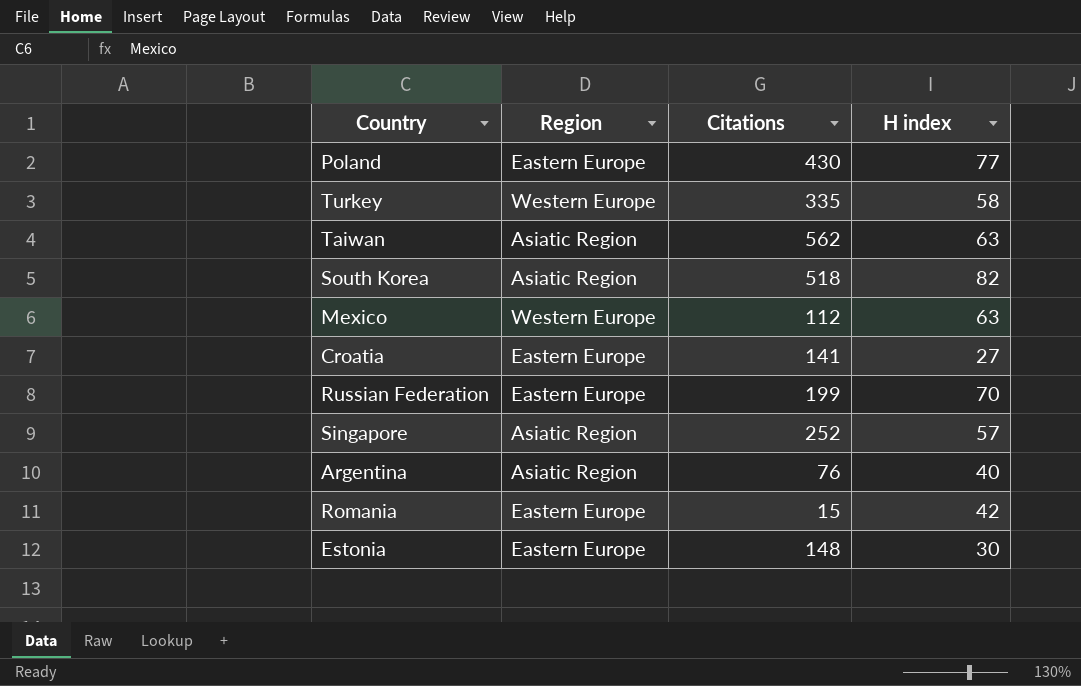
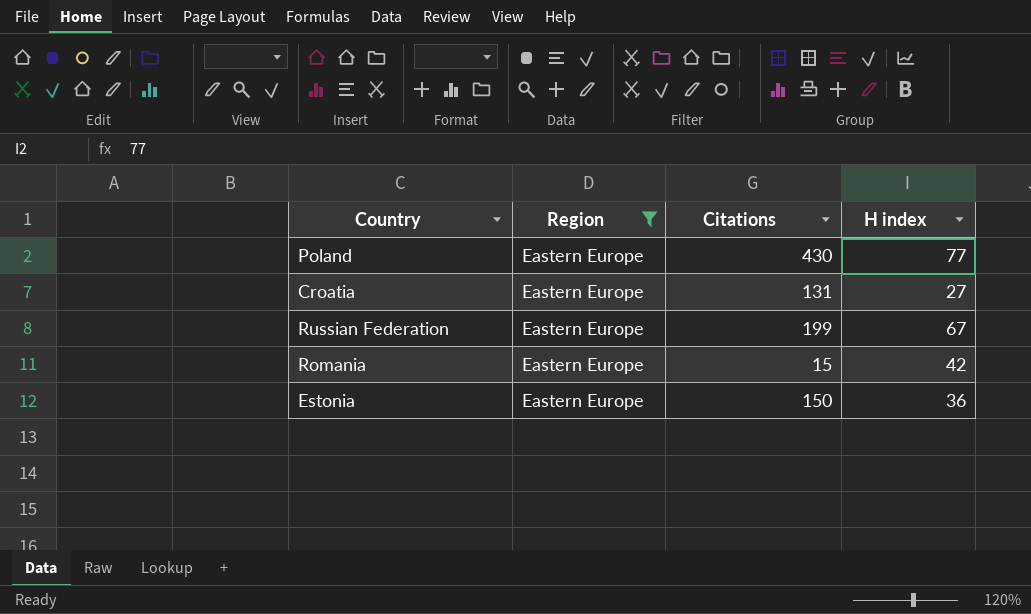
filter: none -> Region = Eastern Europe
Croatia | Citations: 141 -> 131
Russian Federation | H index: 70 -> 67
Estonia | Citations: 148 -> 150
Estonia | H index: 30 -> 36

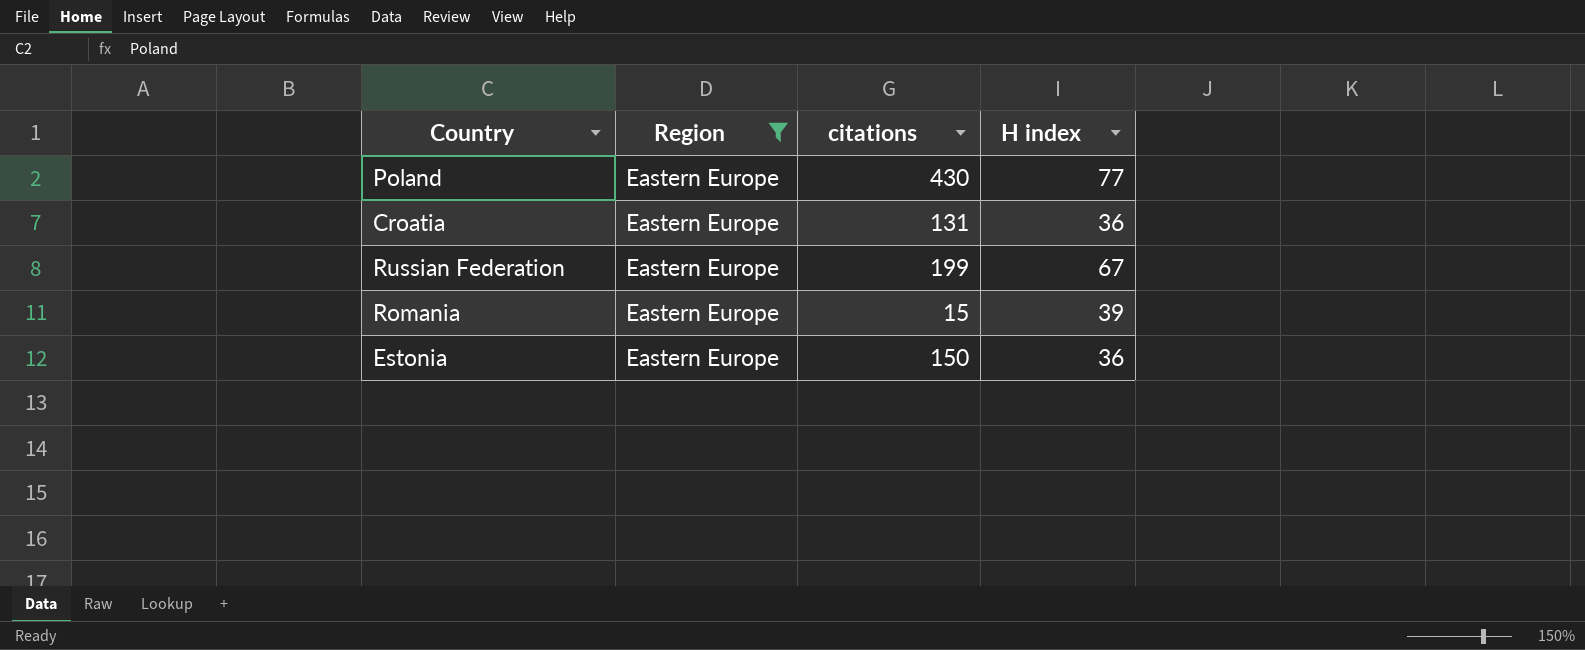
column name: Citations -> citations
Croatia | H index: 27 -> 36
Romania | H index: 42 -> 39

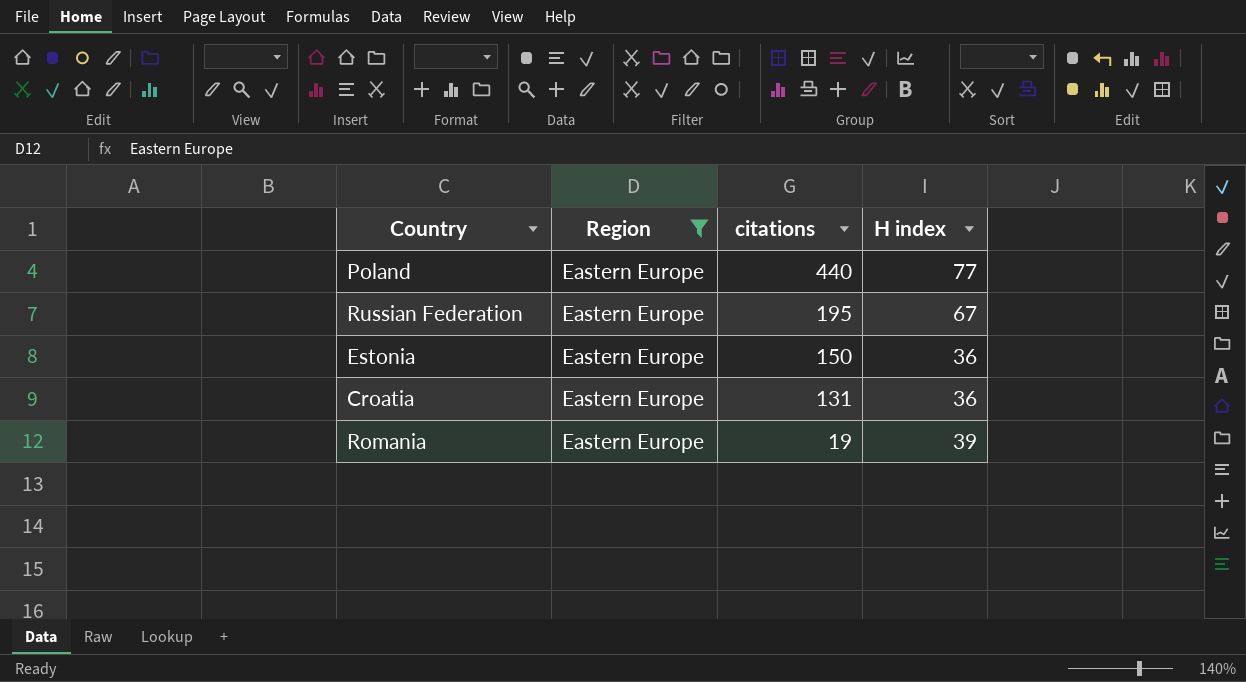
row order: none -> citations descending
Poland | citations: 430 -> 440
Russian Federation | citations: 199 -> 195
Romania | citations: 15 -> 19

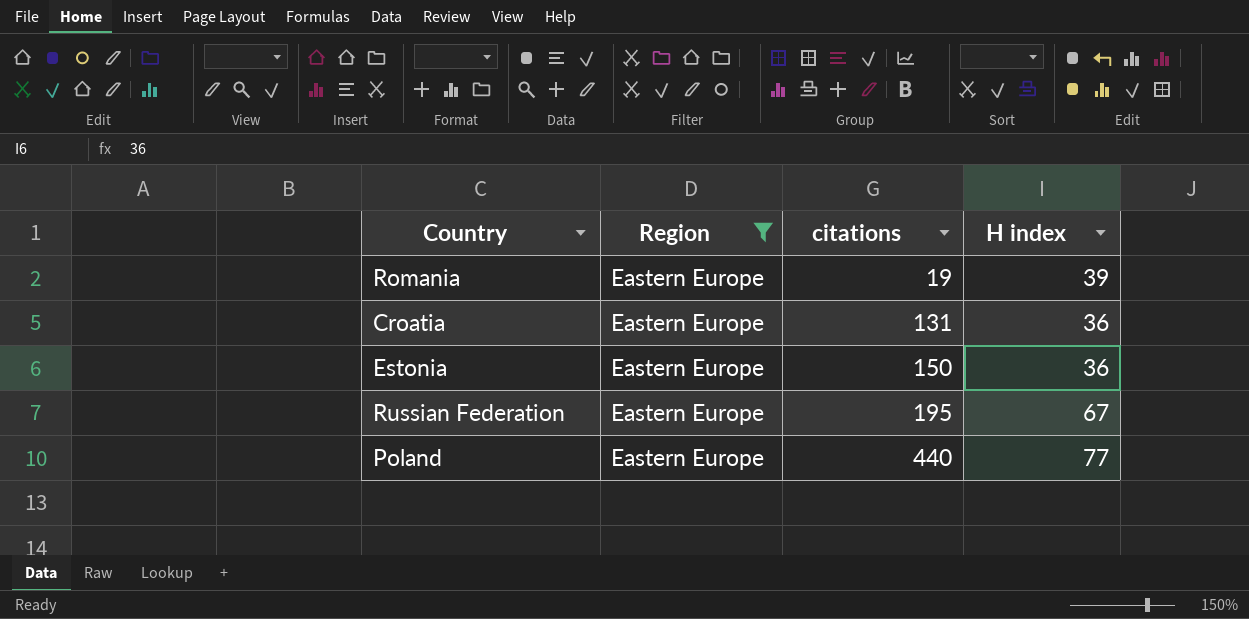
row order: citations descending -> citations ascending

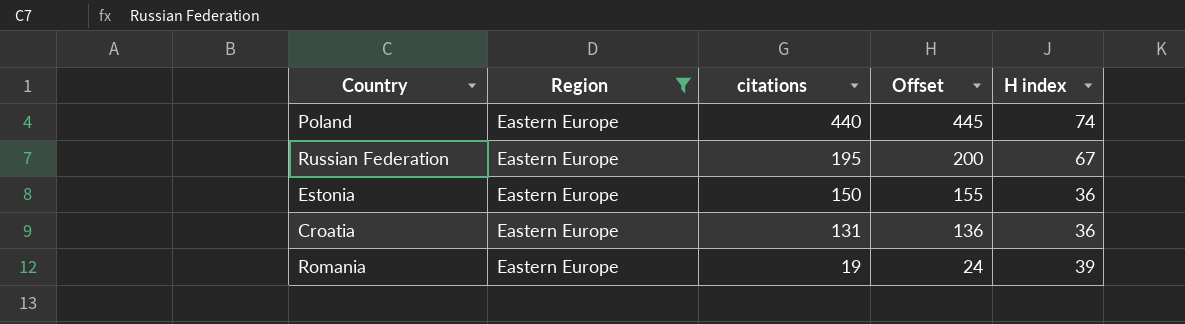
row order: citations ascending -> citations descending
column Offset | formula: none -> [citations] + 5
Poland | H index: 77 -> 74

